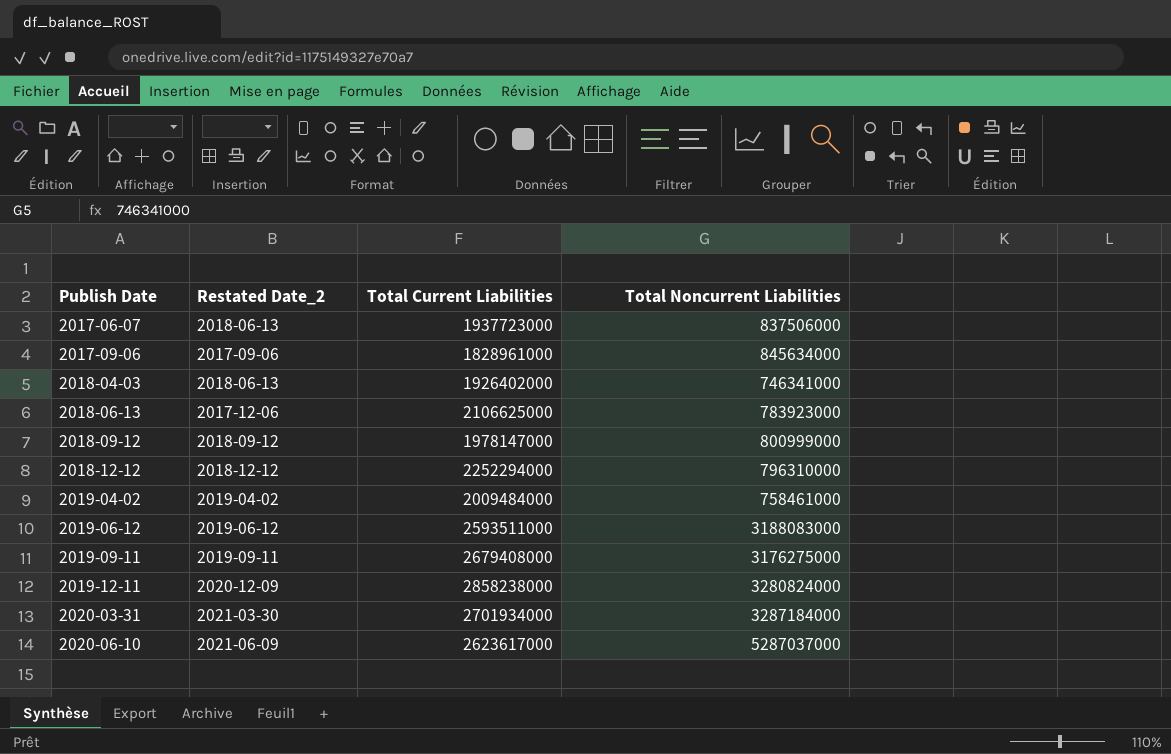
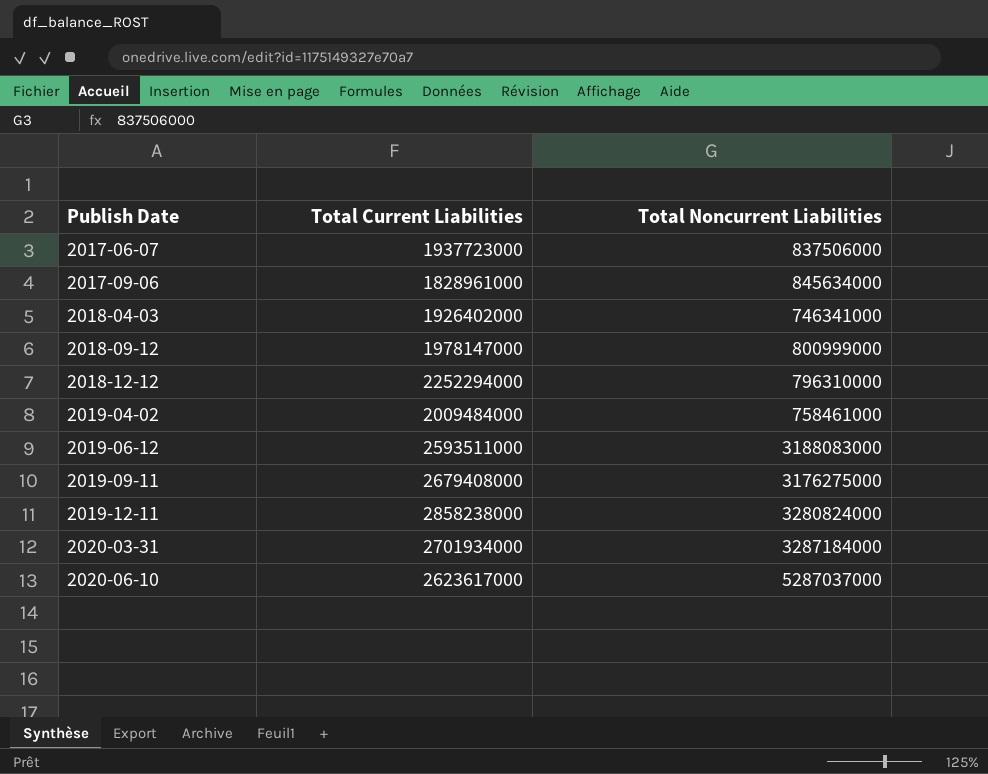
column Restated Date_2 | position: 2 -> none
row 2018-06-13: 2017-12-06 | 2106625000 | 783923000 -> none

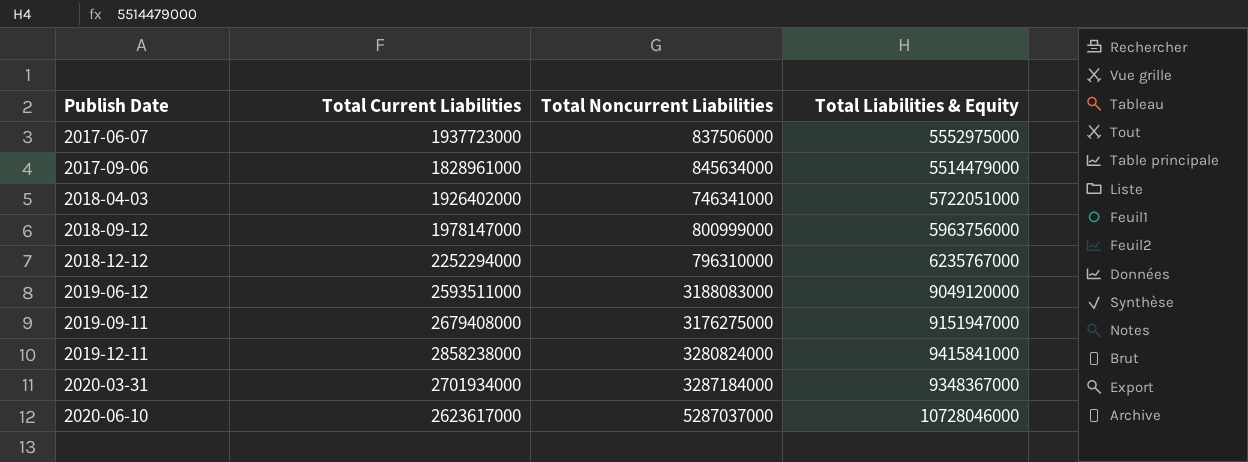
column Total Liabilities & Equity | position: none -> 4
row 2019-04-02: 2009484000 | 758461000 -> none

